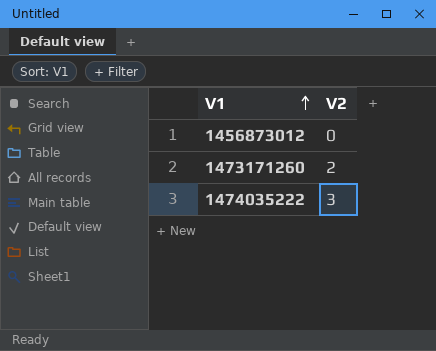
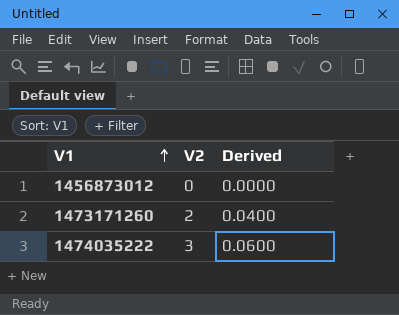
column Derived | formula: none -> [V2] * 0.02

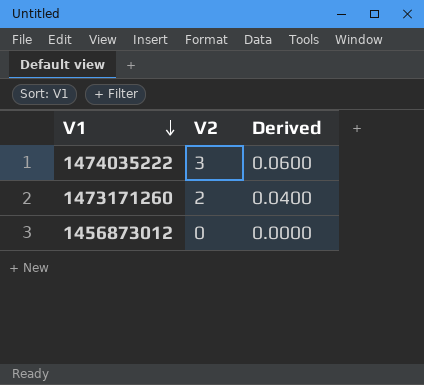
row order: V1 ascending -> V1 descending

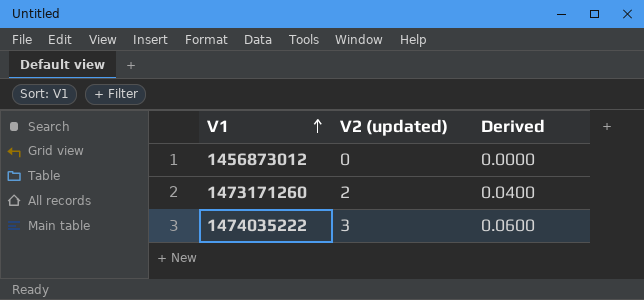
row order: V1 descending -> V1 ascending
column name: V2 -> V2 (updated)

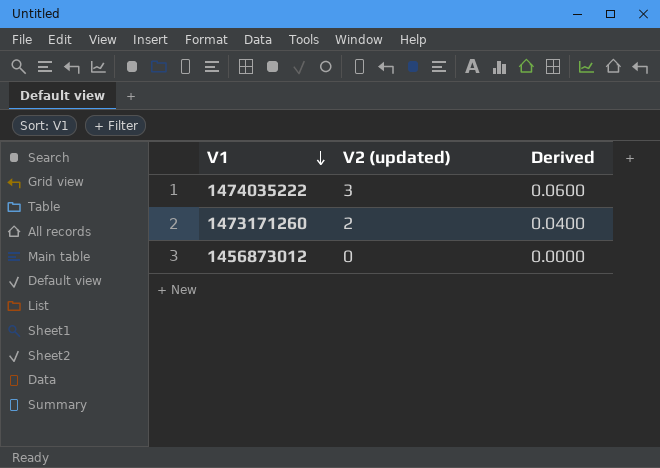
row order: V1 ascending -> V1 descending

